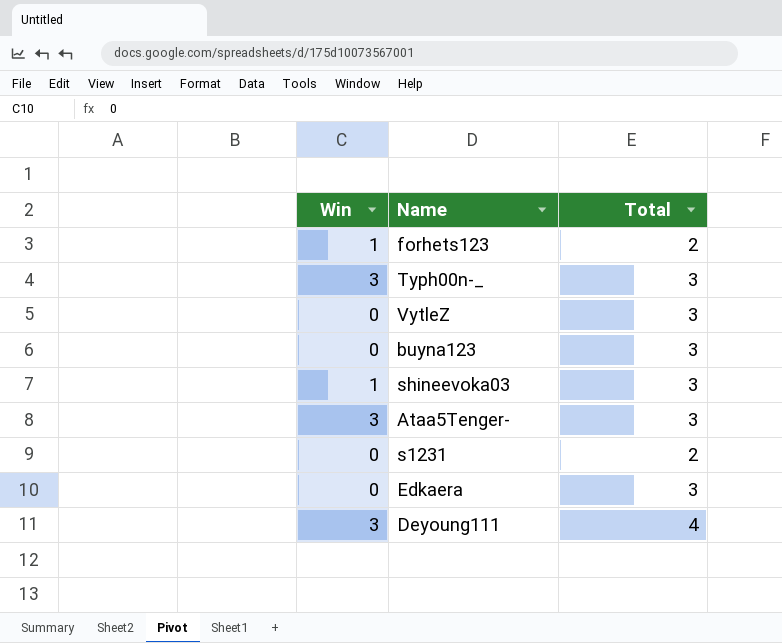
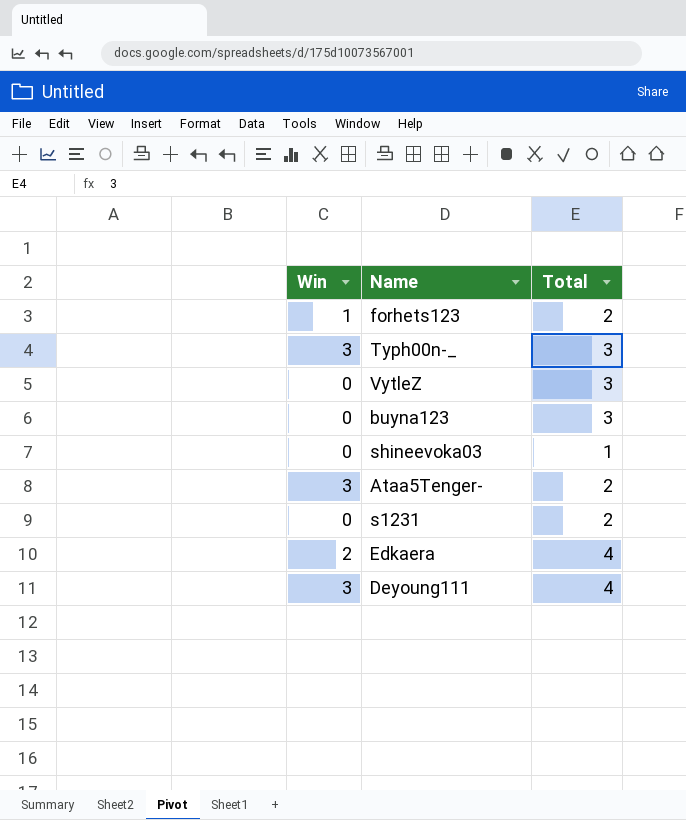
shineevoka03 | Win: 1 -> 0
shineevoka03 | Total: 3 -> 1
Ataa5Tenger- | Total: 3 -> 2
Edkaera | Win: 0 -> 2
Edkaera | Total: 3 -> 4

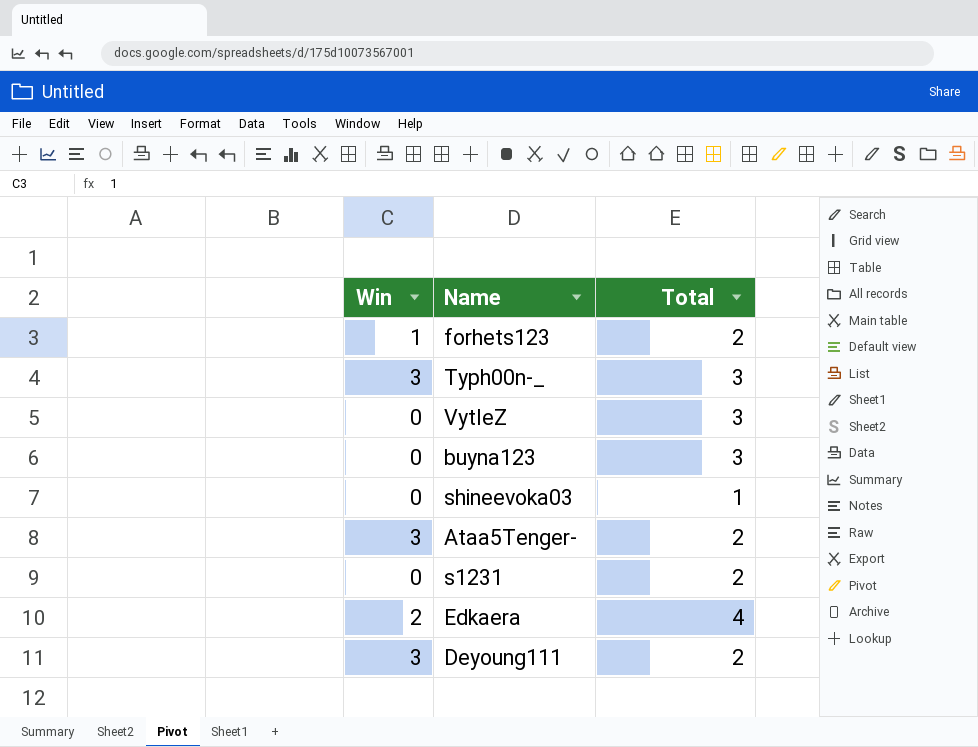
Deyoung111 | Total: 4 -> 2

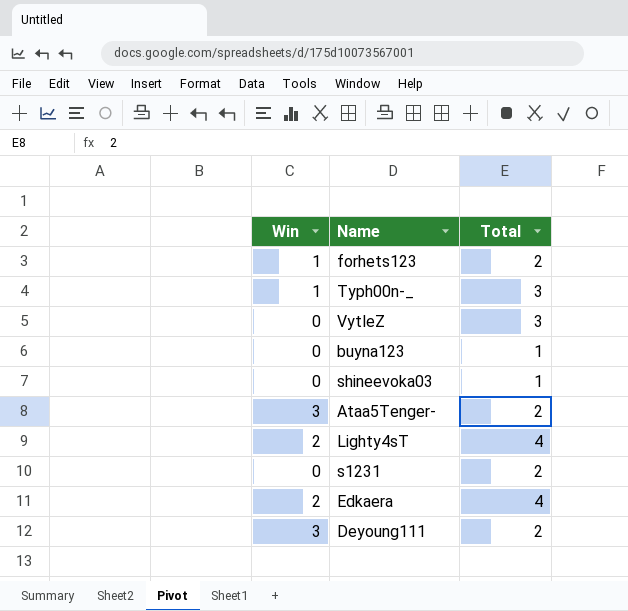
Typh00n-_ | Win: 3 -> 1
buyna123 | Total: 3 -> 1
row Lighty4sT: none -> 2 | 4

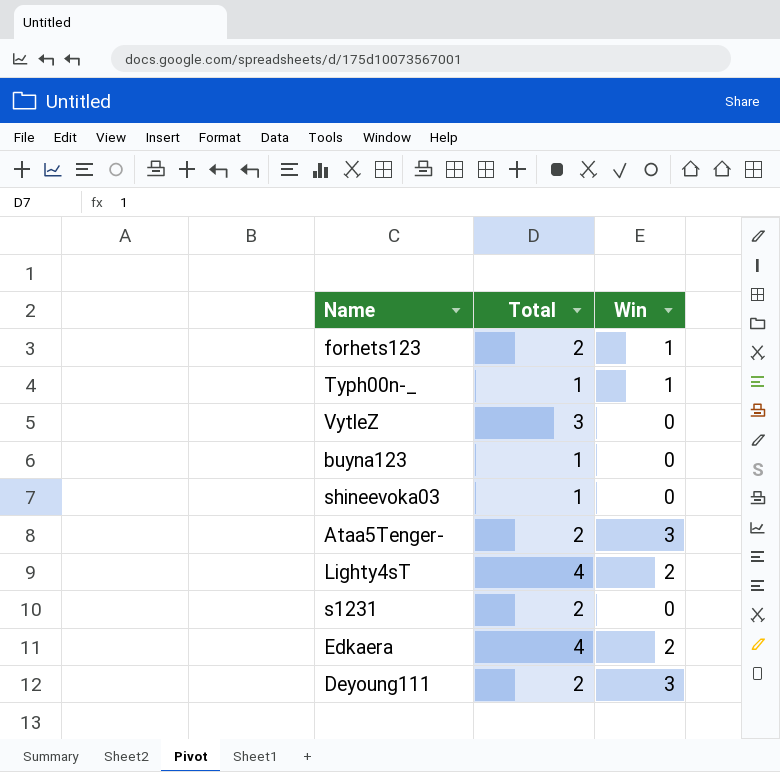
column Win | position: 1 -> 3
Typh00n-_ | Total: 3 -> 1

